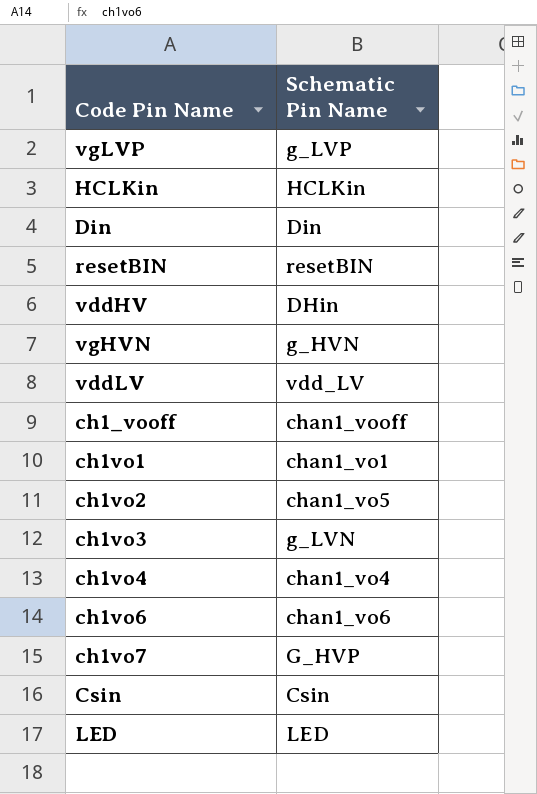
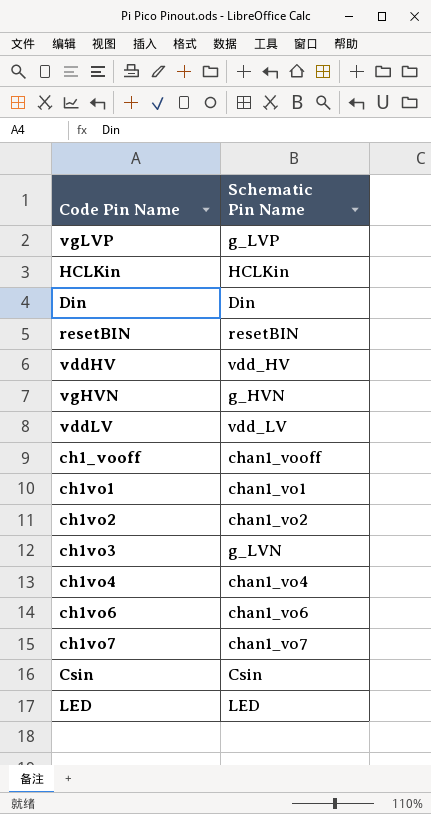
vddHV | Schematic Pin Name: DHin -> vdd_HV
ch1vo2 | Schematic Pin Name: chan1_vo5 -> chan1_vo2
ch1vo7 | Schematic Pin Name: G_HVP -> chan1_vo7

